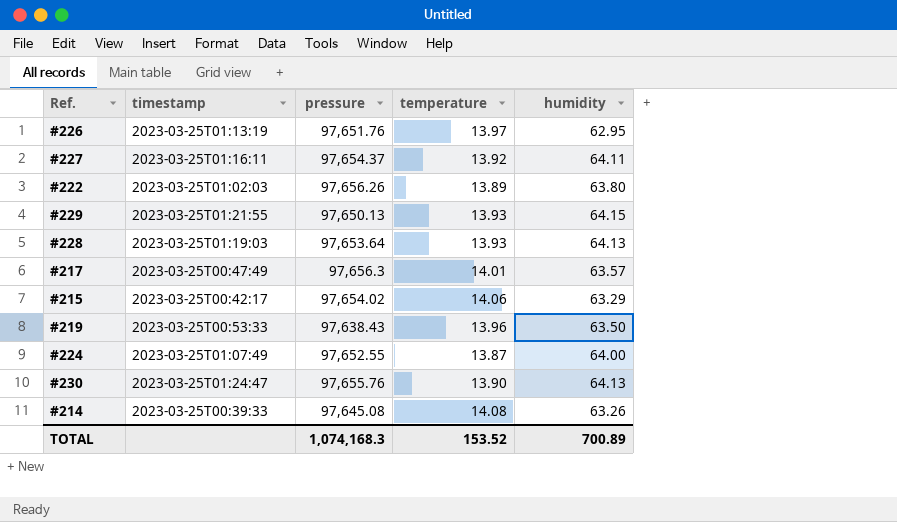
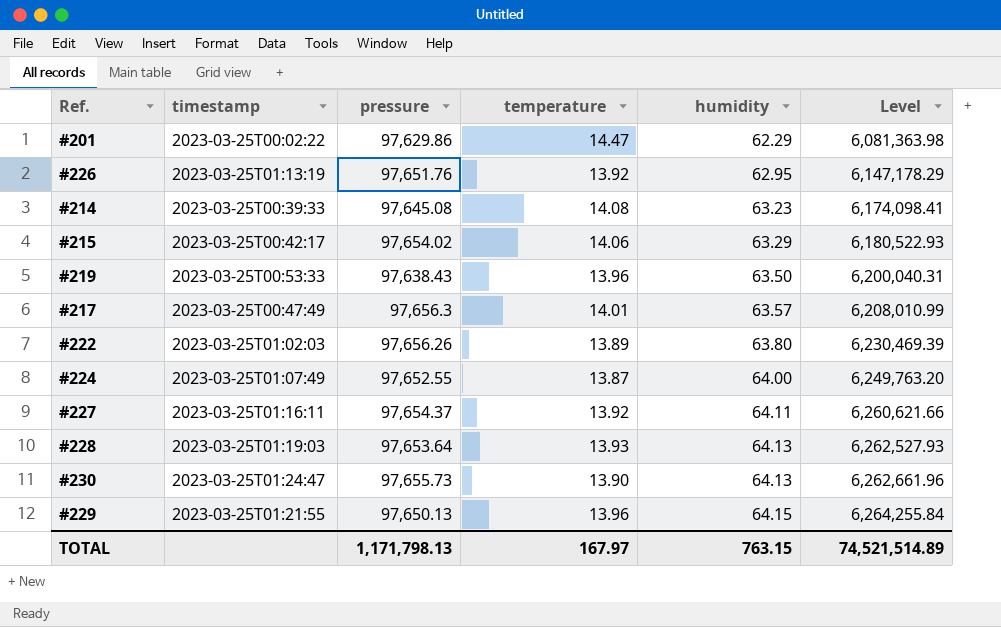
row order: none -> humidity ascending
column Level | formula: none -> [pressure] * [humidity]
row #201: none -> 2023-03-25T00:02:22 | 97,629.86 | 14.47 | 62.29 | 6,081,363.98
#226 | temperature: 13.97 -> 13.92
#214 | humidity: 63.26 -> 63.23
#230 | pressure: 97,655.76 -> 97,655.73
#229 | temperature: 13.93 -> 13.96
TOTAL | pressure: 1,074,168.3 -> 1,171,798.13
TOTAL | temperature: 153.52 -> 167.97
TOTAL | humidity: 700.89 -> 763.15

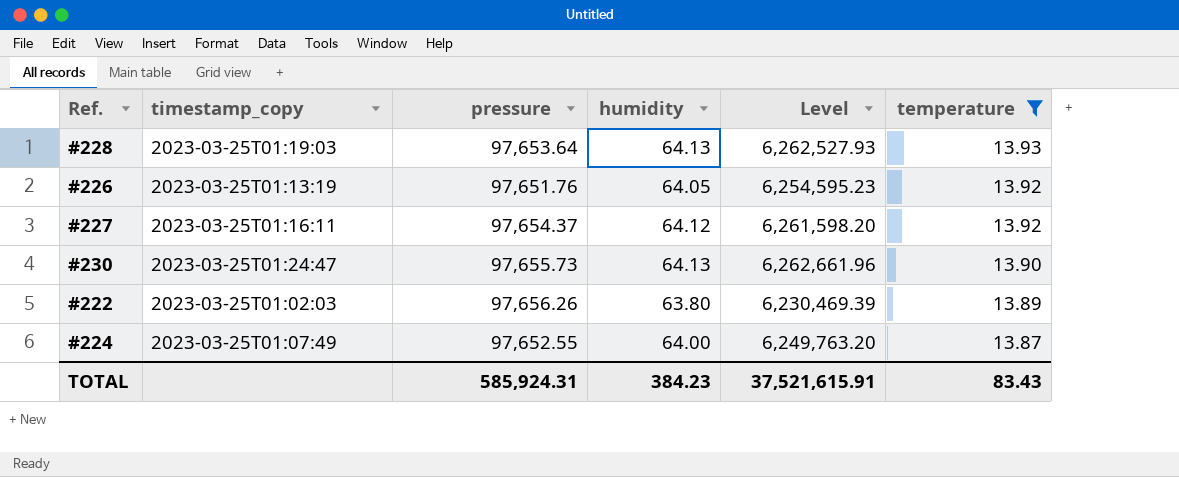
filter: none -> temperature <= 13.93
row order: humidity ascending -> temperature descending
column name: timestamp -> timestamp_copy
column temperature | position: 4 -> 6
#226 | humidity: 62.95 -> 64.05
#226 | Level: 6,147,178.29 -> 6,254,595.23
#227 | humidity: 64.11 -> 64.12
#227 | Level: 6,260,621.66 -> 6,261,598.20
TOTAL | pressure: 1,171,798.13 -> 585,924.31
TOTAL | humidity: 763.15 -> 384.23
TOTAL | Level: 74,521,514.89 -> 37,521,615.91
TOTAL | temperature: 167.97 -> 83.43

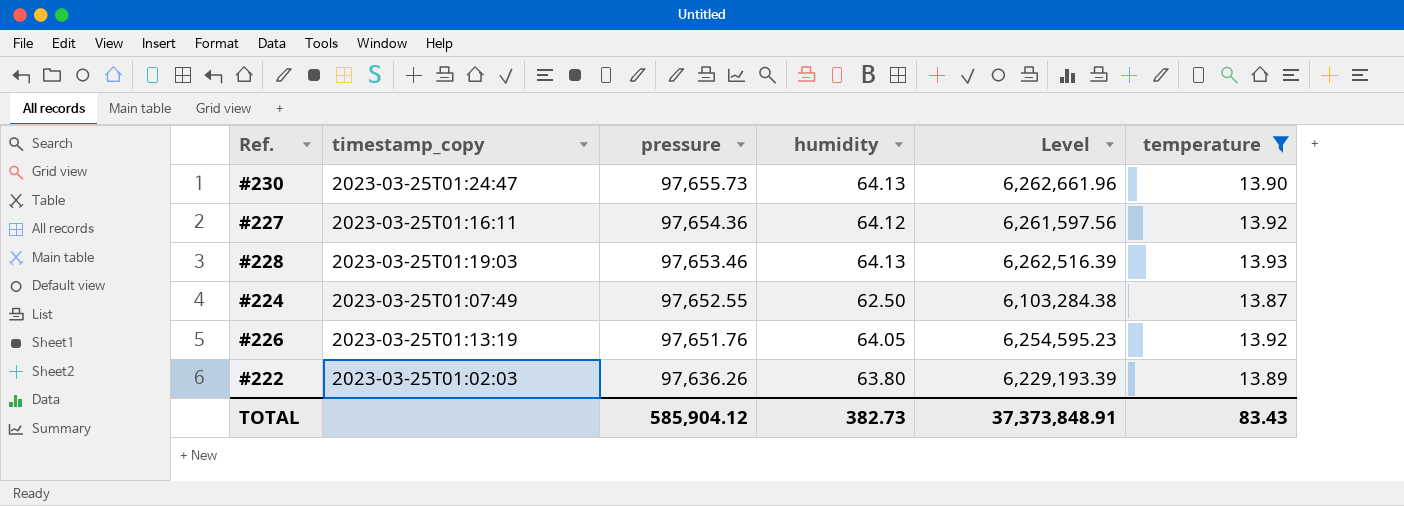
row order: temperature descending -> pressure descending
#227 | pressure: 97,654.37 -> 97,654.36
#227 | Level: 6,261,598.20 -> 6,261,597.56
#228 | pressure: 97,653.64 -> 97,653.46
#228 | Level: 6,262,527.93 -> 6,262,516.39
#224 | humidity: 64.00 -> 62.50
#224 | Level: 6,249,763.20 -> 6,103,284.38
#222 | pressure: 97,656.26 -> 97,636.26
#222 | Level: 6,230,469.39 -> 6,229,193.39
TOTAL | pressure: 585,924.31 -> 585,904.12
TOTAL | humidity: 384.23 -> 382.73
TOTAL | Level: 37,521,615.91 -> 37,373,848.91

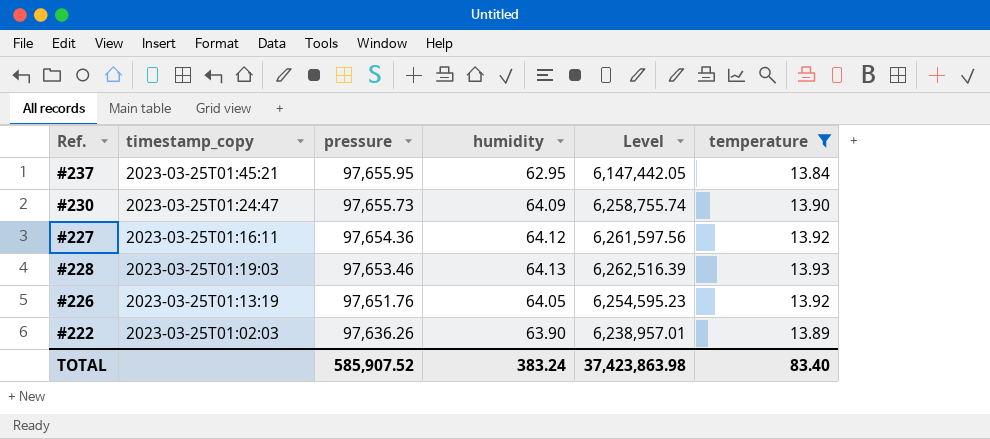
row #224: 2023-03-25T01:07:49 | 97,652.55 | 62.50 | 6,103,284.38 | 13.87 -> none
row #237: none -> 2023-03-25T01:45:21 | 97,655.95 | 62.95 | 6,147,442.05 | 13.84
#230 | humidity: 64.13 -> 64.09
#230 | Level: 6,262,661.96 -> 6,258,755.74
#222 | humidity: 63.80 -> 63.90
#222 | Level: 6,229,193.39 -> 6,238,957.01
TOTAL | pressure: 585,904.12 -> 585,907.52
TOTAL | humidity: 382.73 -> 383.24
TOTAL | Level: 37,373,848.91 -> 37,423,863.98
TOTAL | temperature: 83.43 -> 83.40

